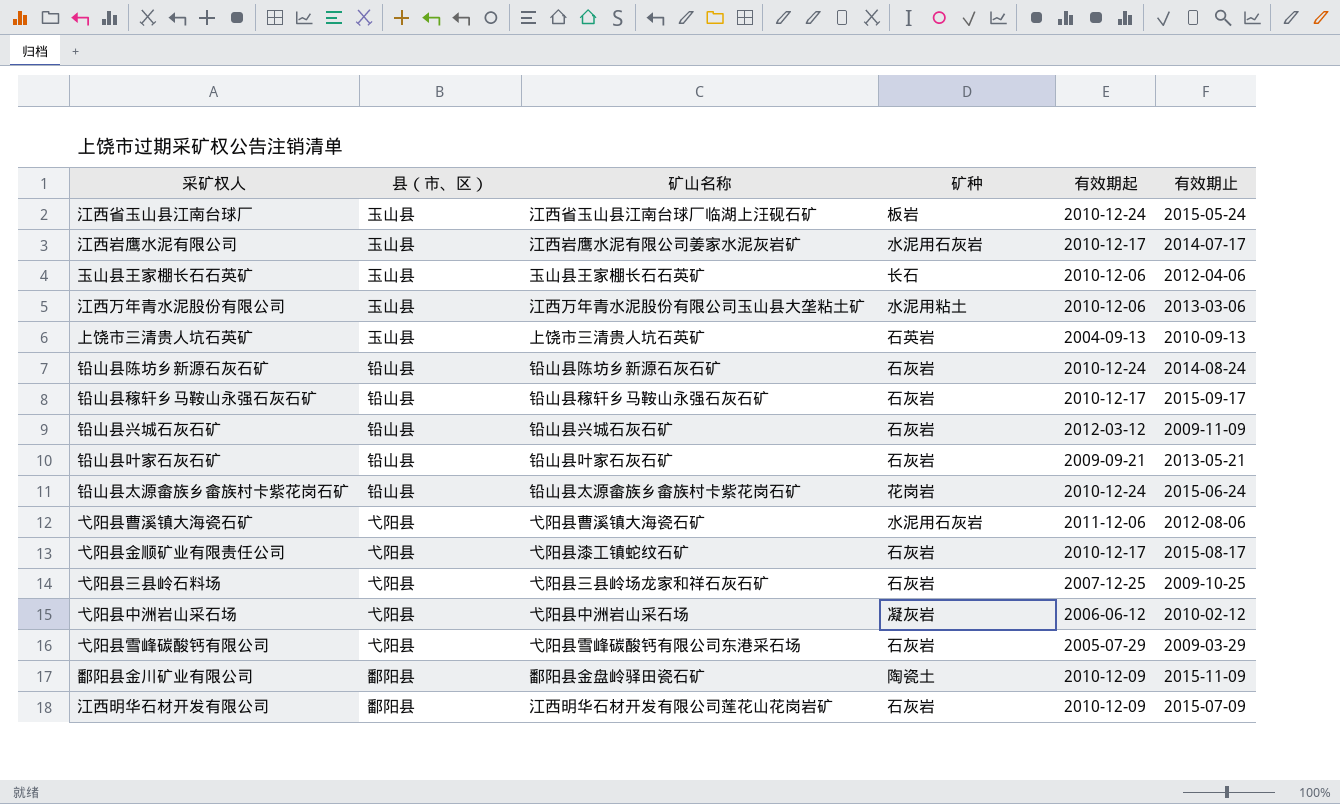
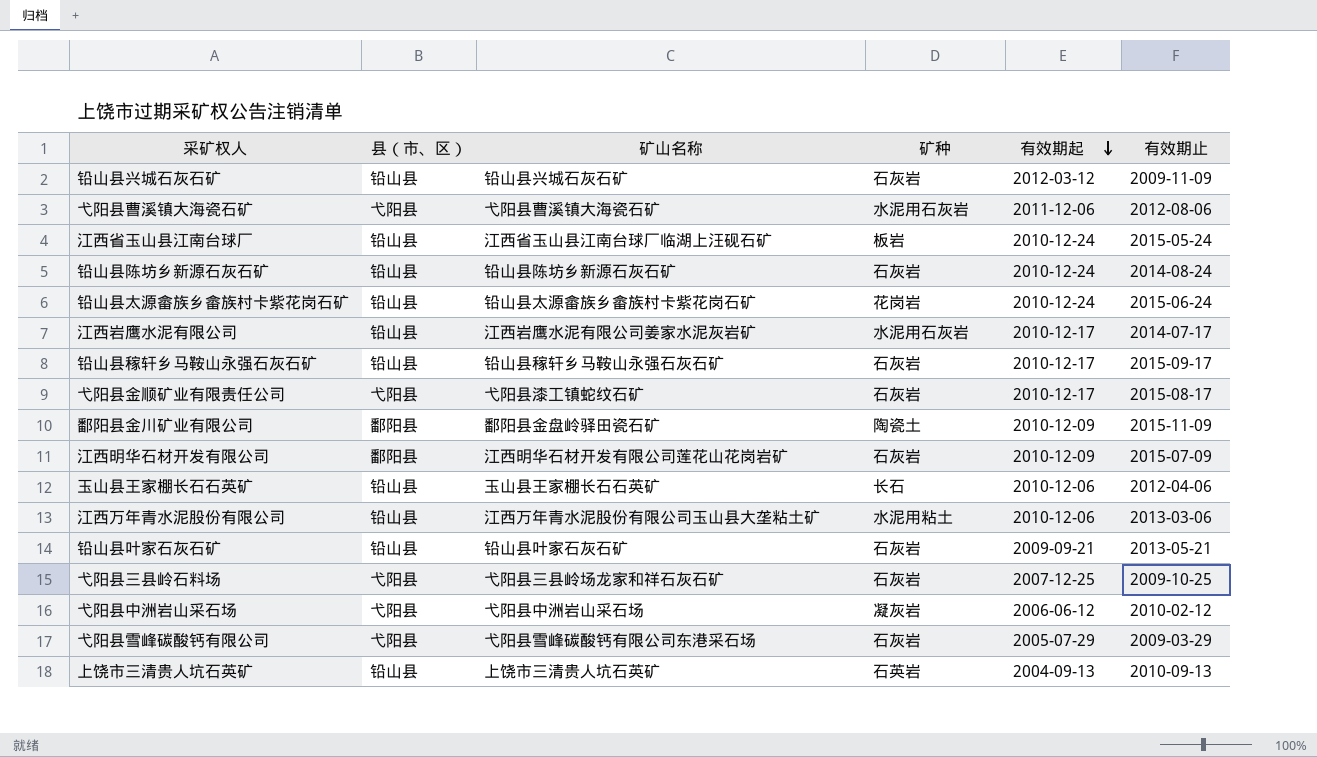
row order: none -> 有效期起 descending
江西省玉山县江南台球厂 | 县（市、区）: 玉山县 -> 铅山县
江西岩鹰水泥有限公司 | 县（市、区）: 玉山县 -> 铅山县
玉山县王家棚长石石英矿 | 县（市、区）: 玉山县 -> 铅山县
江西万年青水泥股份有限公司 | 县（市、区）: 玉山县 -> 铅山县
上饶市三清贵人坑石英矿 | 县（市、区）: 玉山县 -> 铅山县

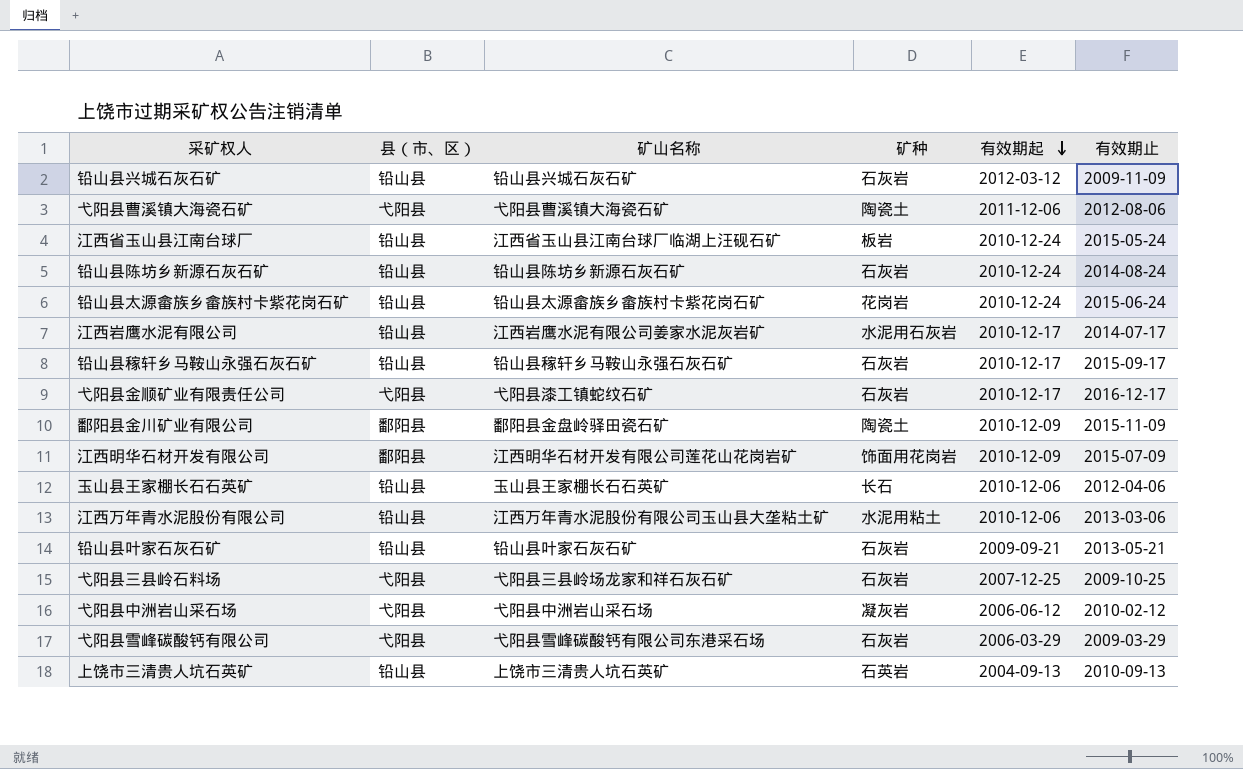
弋阳县曹溪镇大海瓷石矿 | 矿种: 水泥用石灰岩 -> 陶瓷土
弋阳县金顺矿业有限责任公司 | 有效期止: 2015-08-17 -> 2016-12-17
江西明华石材开发有限公司 | 矿种: 石灰岩 -> 饰面用花岗岩
弋阳县雪峰碳酸钙有限公司 | 有效期起: 2005-07-29 -> 2006-03-29

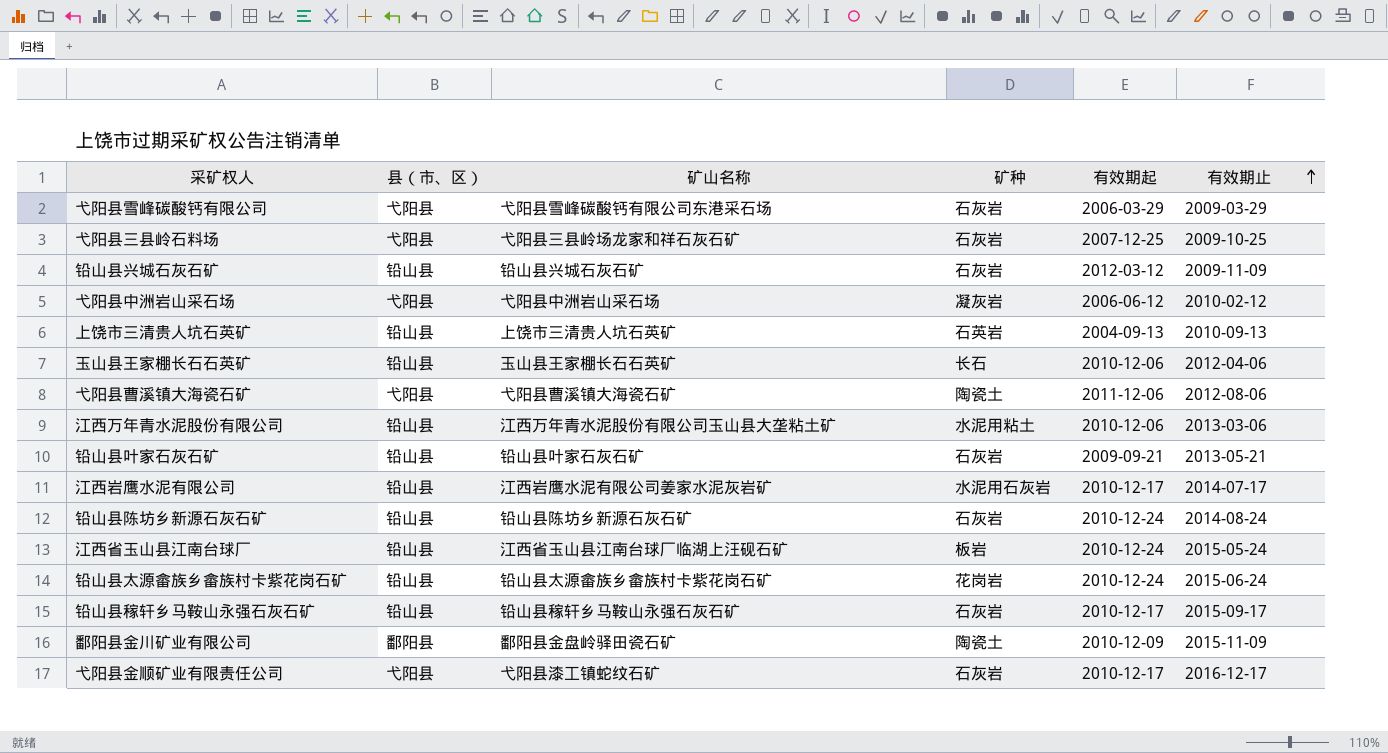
row order: 有效期起 descending -> 有效期止 ascending
row 江西明华石材开发有限公司: 鄱阳县 | 江西明华石材开发有限公司莲花山花岗岩矿 | 饰面用花岗岩 | 2010-12-09 | 2015-07-09 -> none

